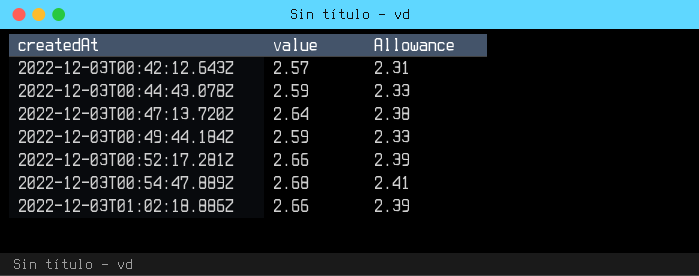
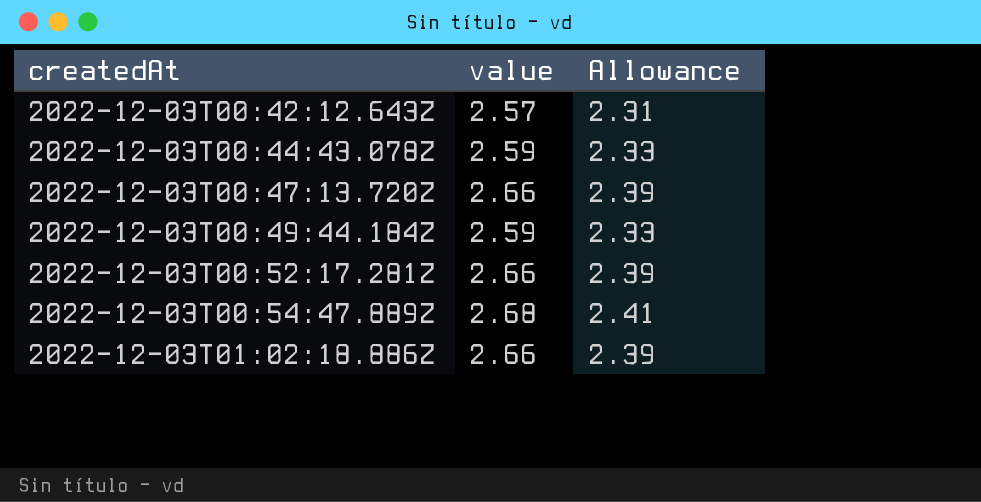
2022-12-03T00:47:13.720Z | value: 2.64 -> 2.66
2022-12-03T00:47:13.720Z | Allowance: 2.38 -> 2.39

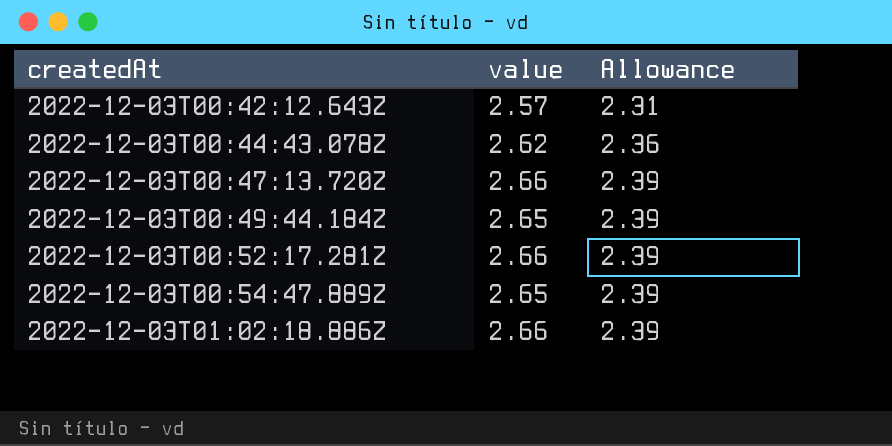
2022-12-03T00:44:43.078Z | value: 2.59 -> 2.62
2022-12-03T00:44:43.078Z | Allowance: 2.33 -> 2.36
2022-12-03T00:49:44.184Z | value: 2.59 -> 2.65
2022-12-03T00:49:44.184Z | Allowance: 2.33 -> 2.39
2022-12-03T00:54:47.889Z | value: 2.68 -> 2.65
2022-12-03T00:54:47.889Z | Allowance: 2.41 -> 2.39

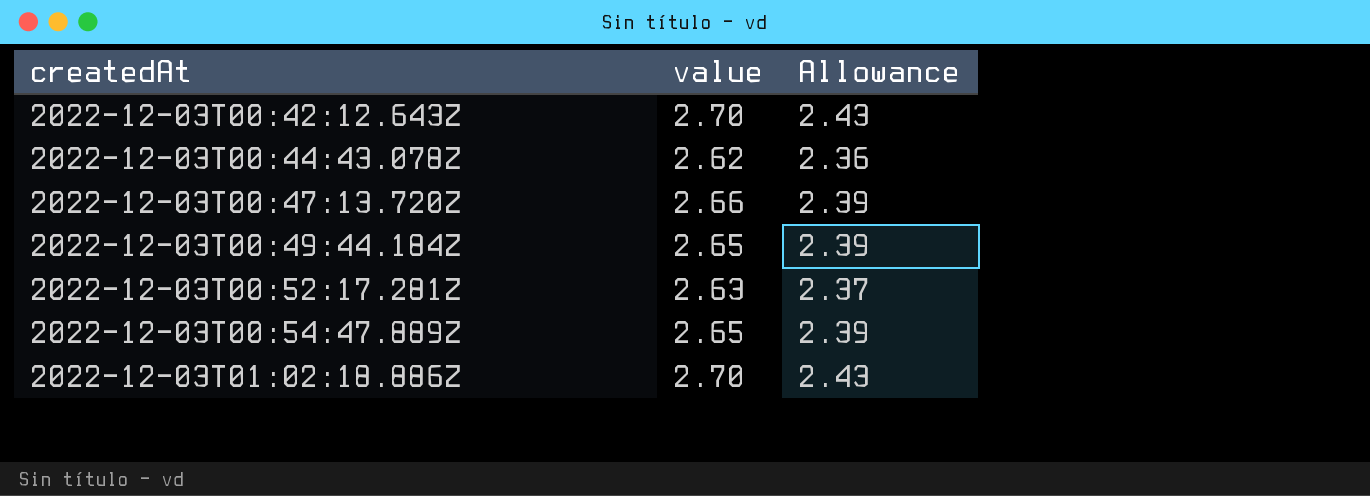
2022-12-03T00:42:12.643Z | value: 2.57 -> 2.70
2022-12-03T00:42:12.643Z | Allowance: 2.31 -> 2.43
2022-12-03T00:52:17.281Z | value: 2.66 -> 2.63
2022-12-03T00:52:17.281Z | Allowance: 2.39 -> 2.37
2022-12-03T01:02:18.886Z | value: 2.66 -> 2.70
2022-12-03T01:02:18.886Z | Allowance: 2.39 -> 2.43

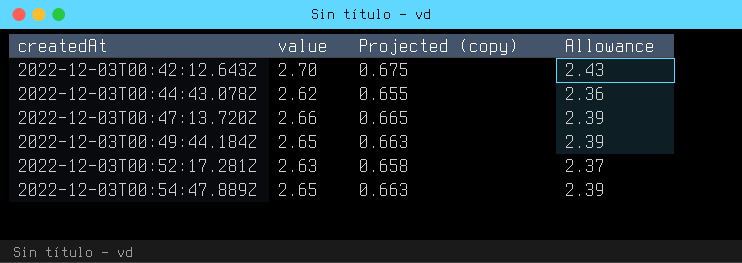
column Projected (copy) | formula: none -> [value] * 0.25
row 2022-12-03T01:02:18.886Z: 2.70 | 2.43 -> none

